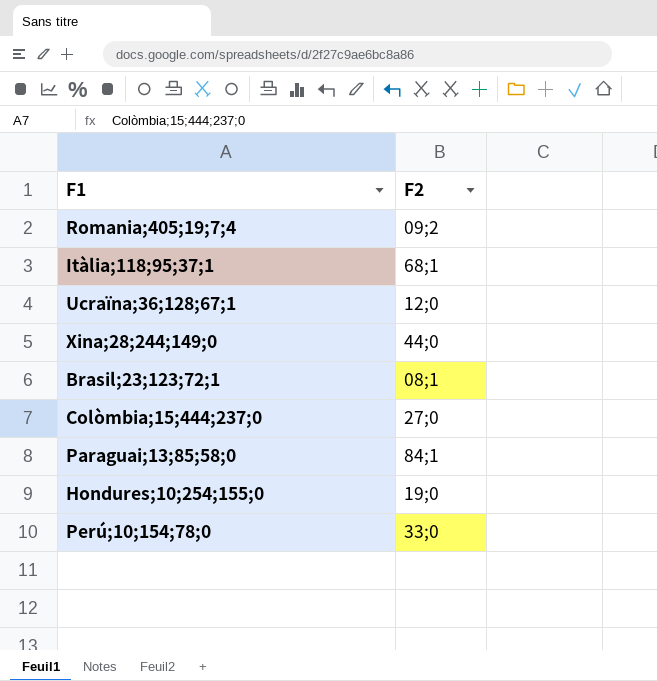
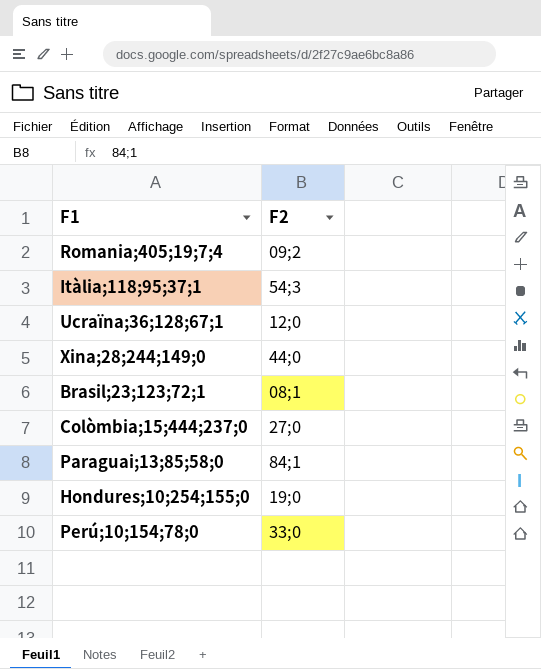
Itàlia;118;95;37;1 | F2: 68;1 -> 54;3

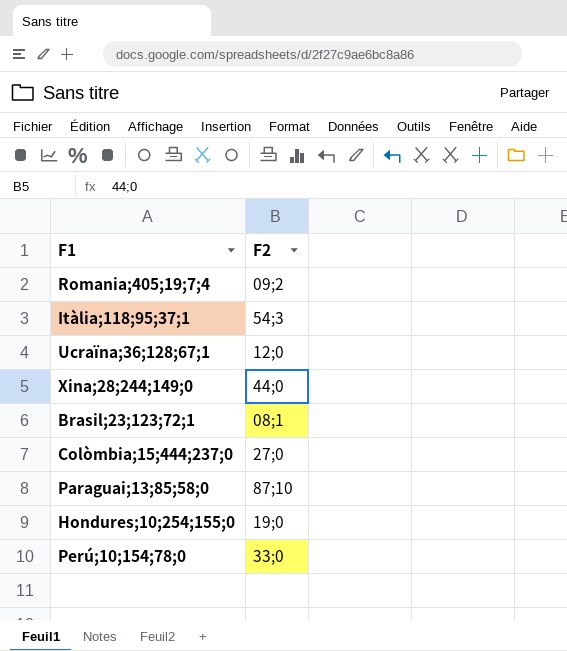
Paraguai;13;85;58;0 | F2: 84;1 -> 87;10

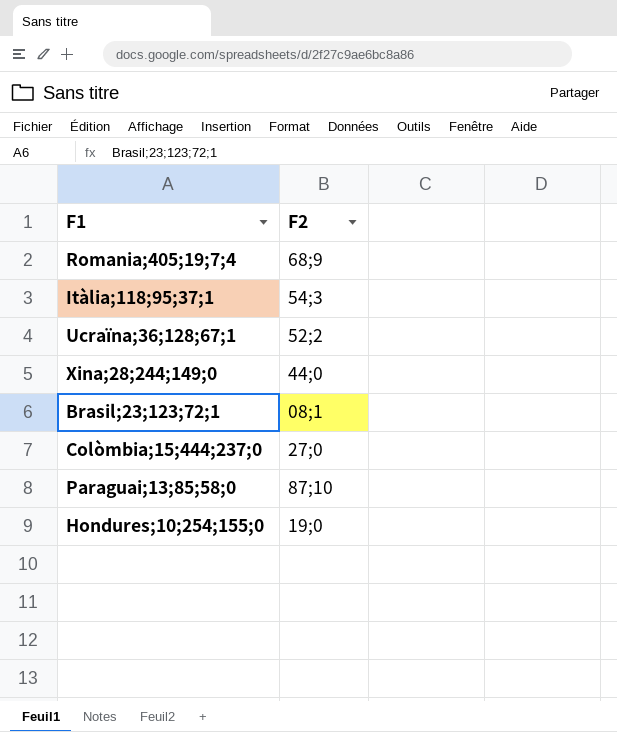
row Perú;10;154;78;0: 33;0 -> none
Romania;405;19;7;4 | F2: 09;2 -> 68;9
Ucraïna;36;128;67;1 | F2: 12;0 -> 52;2

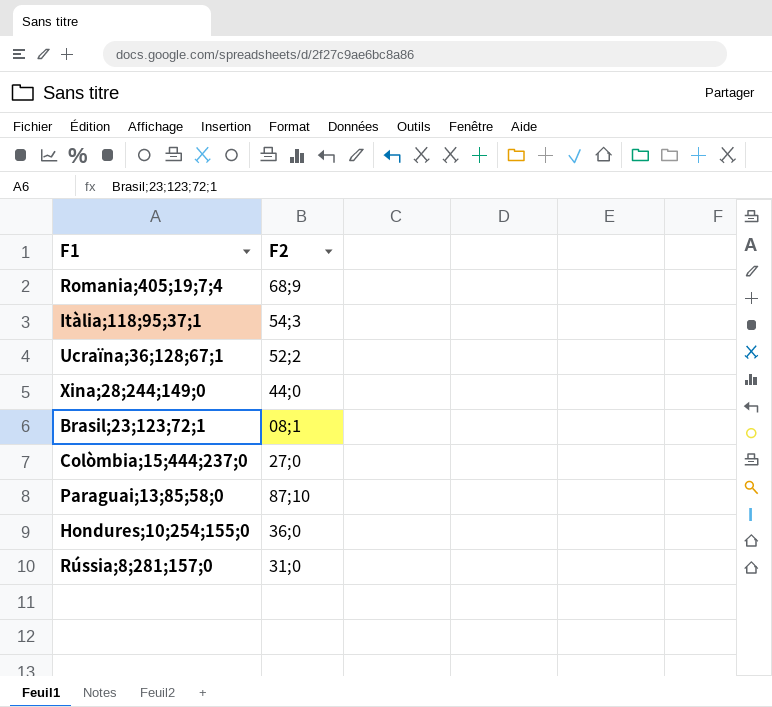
Hondures;10;254;155;0 | F2: 19;0 -> 36;0
row Rússia;8;281;157;0: none -> 31;0

